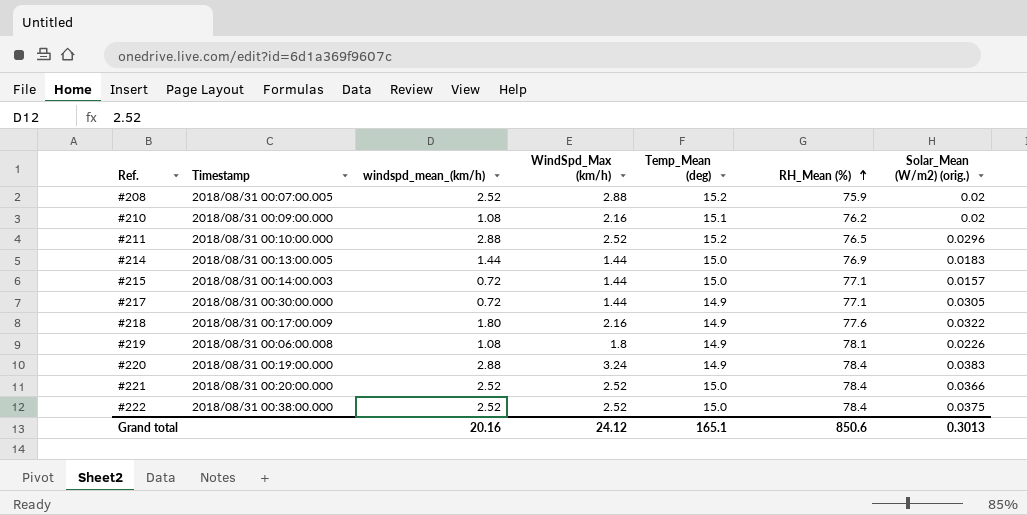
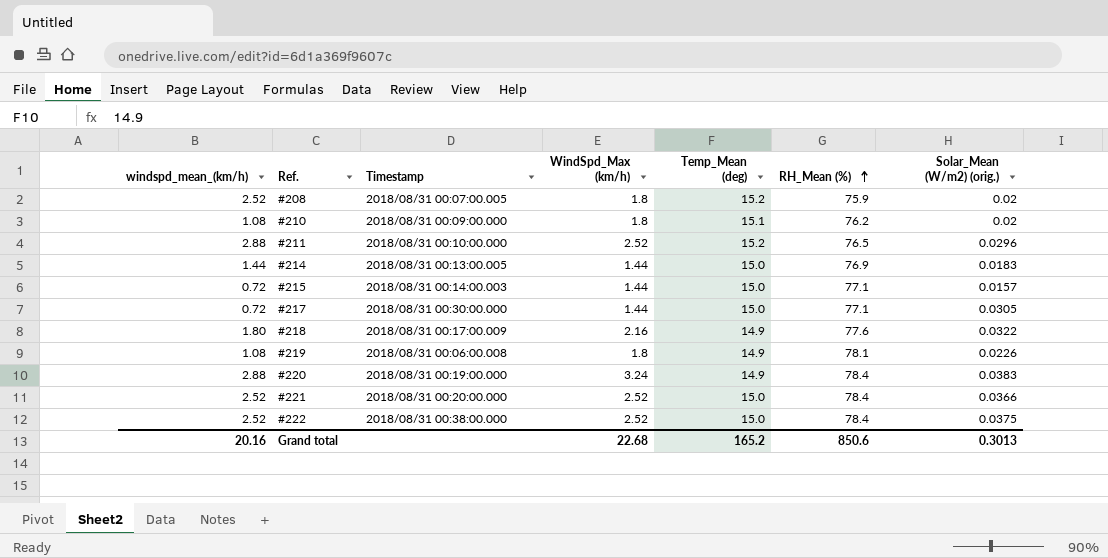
column windspd_mean_(km/h) | position: 3 -> 1
#208 | WindSpd_Max (km/h): 2.88 -> 1.8
#210 | WindSpd_Max (km/h): 2.16 -> 1.8
#217 | Temp_Mean (deg): 14.9 -> 15.0
Grand total | WindSpd_Max (km/h): 24.12 -> 22.68
Grand total | Temp_Mean (deg): 165.1 -> 165.2

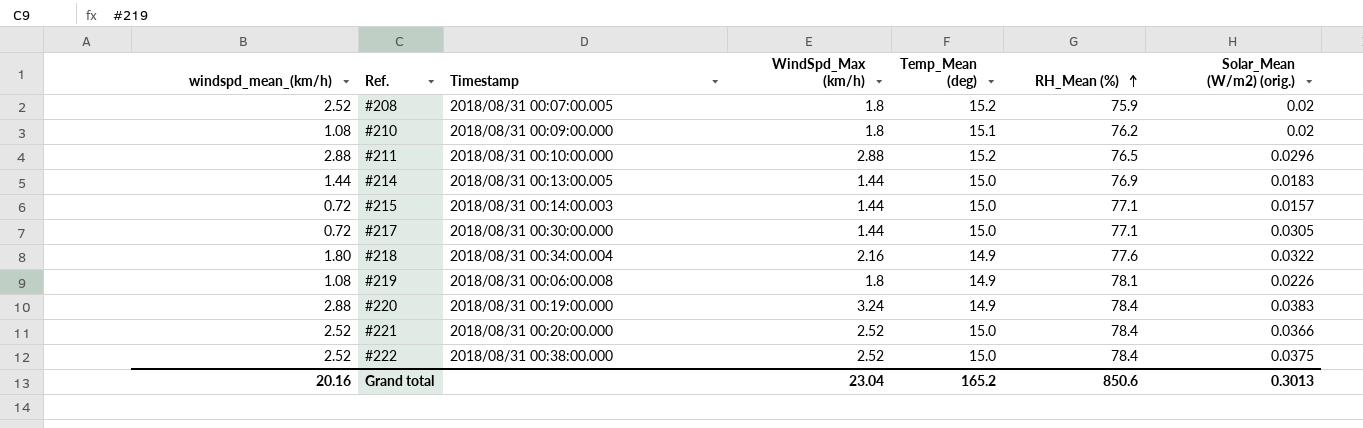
#211 | WindSpd_Max (km/h): 2.52 -> 2.88
#218 | Timestamp: 2018/08/31 00:17:00.009 -> 2018/08/31 00:34:00.004
Grand total | WindSpd_Max (km/h): 22.68 -> 23.04

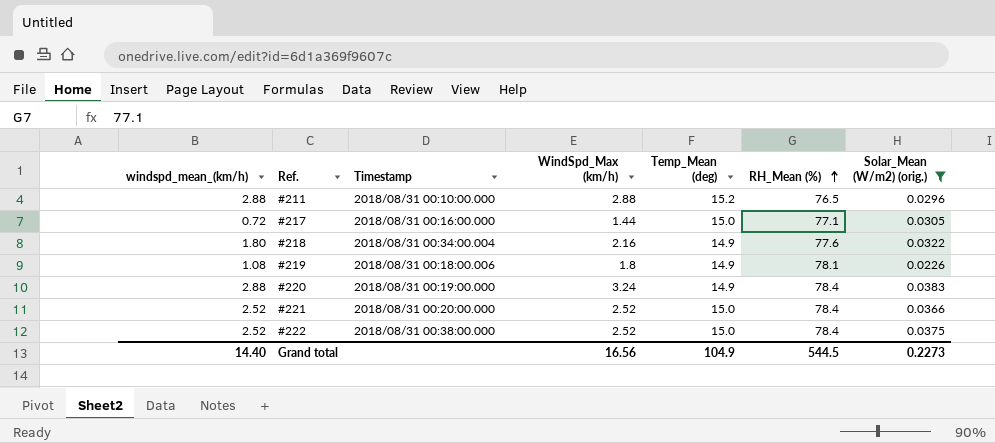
filter: none -> Solar_Mean (W/m2) (orig.) >= 0.0226
#217 | Timestamp: 2018/08/31 00:30:00.000 -> 2018/08/31 00:16:00.000
#219 | Timestamp: 2018/08/31 00:06:00.008 -> 2018/08/31 00:18:00.006
Grand total | windspd_mean_(km/h): 20.16 -> 14.40
Grand total | WindSpd_Max (km/h): 23.04 -> 16.56
Grand total | Temp_Mean (deg): 165.2 -> 104.9
Grand total | RH_Mean (%): 850.6 -> 544.5
Grand total | Solar_Mean (W/m2) (orig.): 0.3013 -> 0.2273

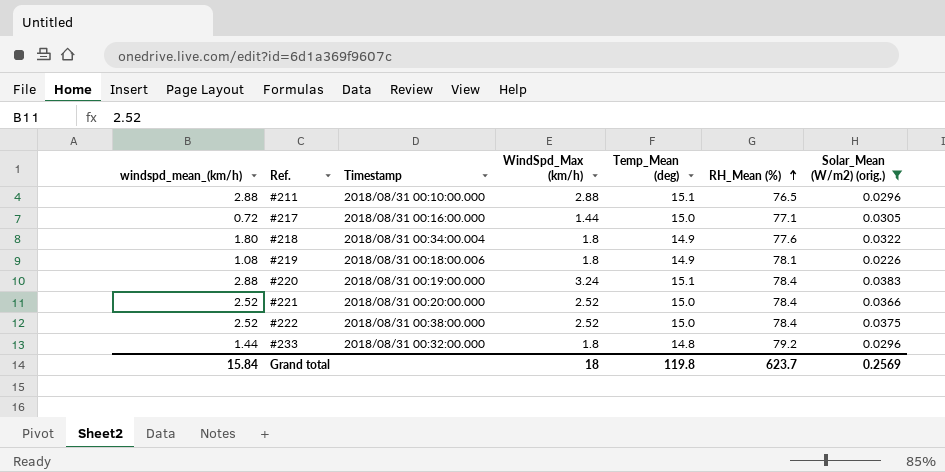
#211 | Temp_Mean (deg): 15.2 -> 15.1
#218 | WindSpd_Max (km/h): 2.16 -> 1.8
#220 | Temp_Mean (deg): 14.9 -> 15.1
row #233: none -> 1.44 | 2018/08/31 00:32:00.000 | 1.8 | 14.8 | 79.2 | 0.0296
Grand total | windspd_mean_(km/h): 14.40 -> 15.84
Grand total | WindSpd_Max (km/h): 16.56 -> 18
Grand total | Temp_Mean (deg): 104.9 -> 119.8
Grand total | RH_Mean (%): 544.5 -> 623.7
Grand total | Solar_Mean (W/m2) (orig.): 0.2273 -> 0.2569

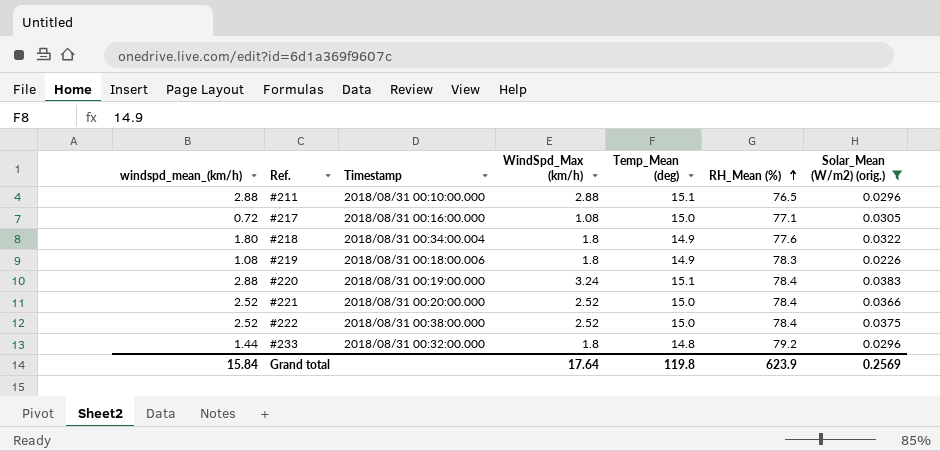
#217 | WindSpd_Max (km/h): 1.44 -> 1.08
#219 | RH_Mean (%): 78.1 -> 78.3
Grand total | WindSpd_Max (km/h): 18 -> 17.64
Grand total | RH_Mean (%): 623.7 -> 623.9

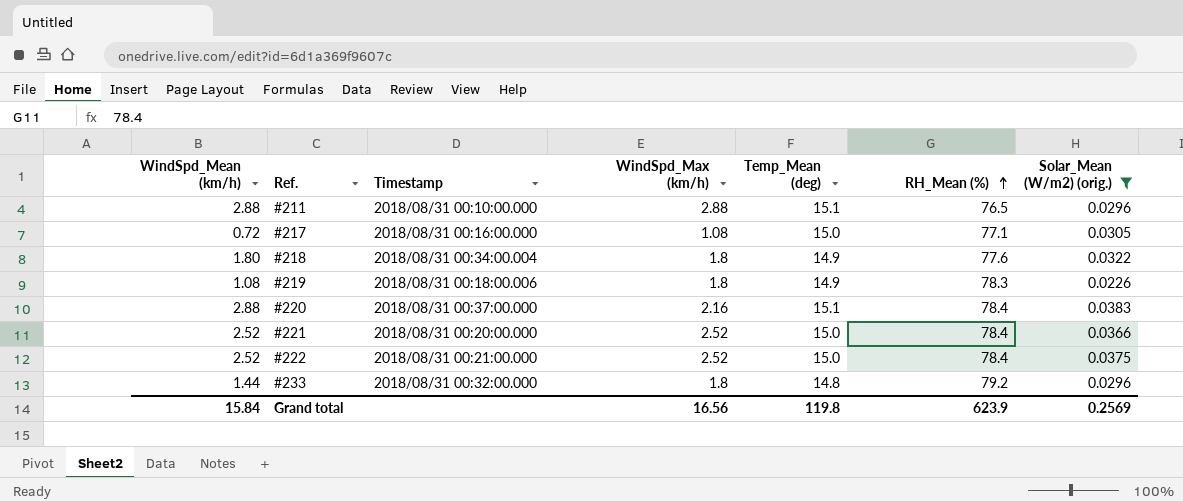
column name: windspd_mean_(km/h) -> WindSpd_Mean (km/h)
#220 | Timestamp: 2018/08/31 00:19:00.000 -> 2018/08/31 00:37:00.000
#220 | WindSpd_Max (km/h): 3.24 -> 2.16
#222 | Timestamp: 2018/08/31 00:38:00.000 -> 2018/08/31 00:21:00.000
Grand total | WindSpd_Max (km/h): 17.64 -> 16.56

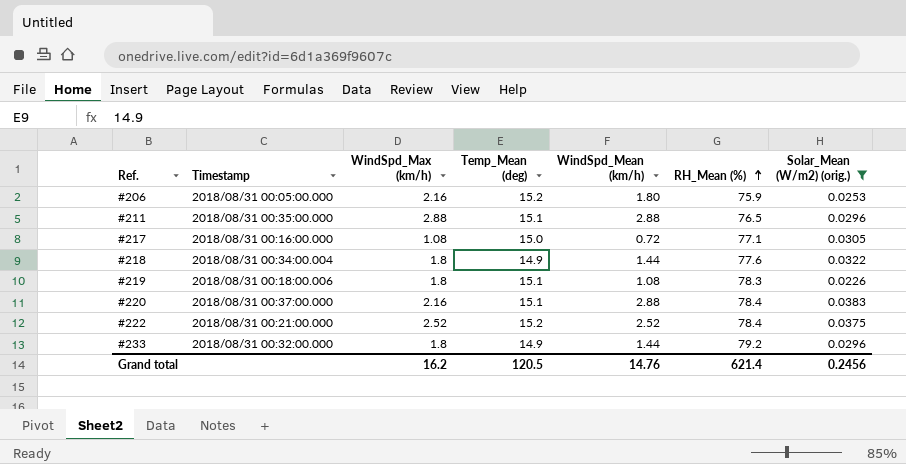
column WindSpd_Mean (km/h) | position: 1 -> 5
row #221: 2.52 | 2018/08/31 00:20:00.000 | 2.52 | 15.0 | 78.4 | 0.0366 -> none
row #206: none -> 2018/08/31 00:05:00.000 | 2.16 | 15.2 | 1.80 | 75.9 | 0.0253
#211 | Timestamp: 2018/08/31 00:10:00.000 -> 2018/08/31 00:35:00.000
#218 | WindSpd_Mean (km/h): 1.80 -> 1.44
#219 | Temp_Mean (deg): 14.9 -> 15.1
#222 | Temp_Mean (deg): 15.0 -> 15.2
#233 | Temp_Mean (deg): 14.8 -> 14.9
Grand total | WindSpd_Max (km/h): 16.56 -> 16.2
Grand total | Temp_Mean (deg): 119.8 -> 120.5
Grand total | WindSpd_Mean (km/h): 15.84 -> 14.76
Grand total | RH_Mean (%): 623.9 -> 621.4
Grand total | Solar_Mean (W/m2) (orig.): 0.2569 -> 0.2456

